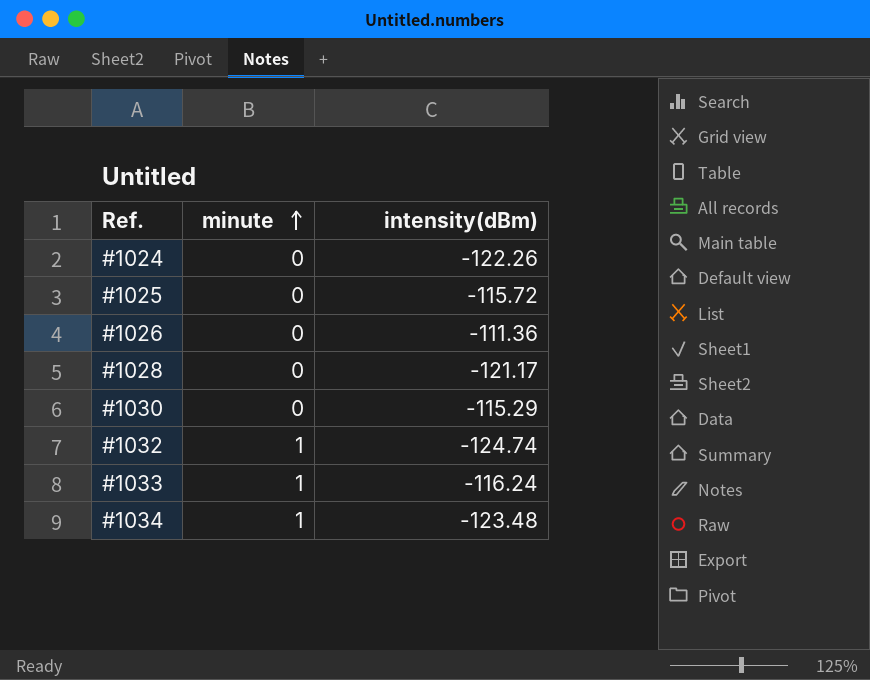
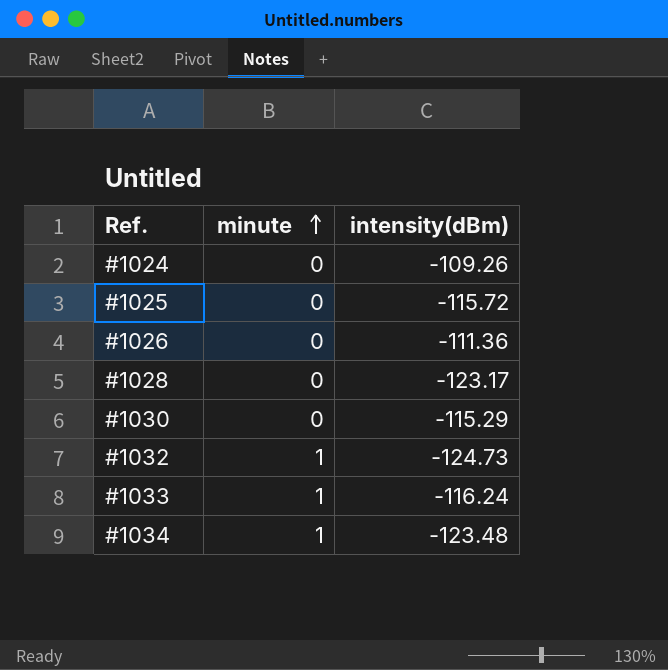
#1024 | intensity(dBm): -122.26 -> -109.26
#1028 | intensity(dBm): -121.17 -> -123.17
#1032 | intensity(dBm): -124.74 -> -124.73

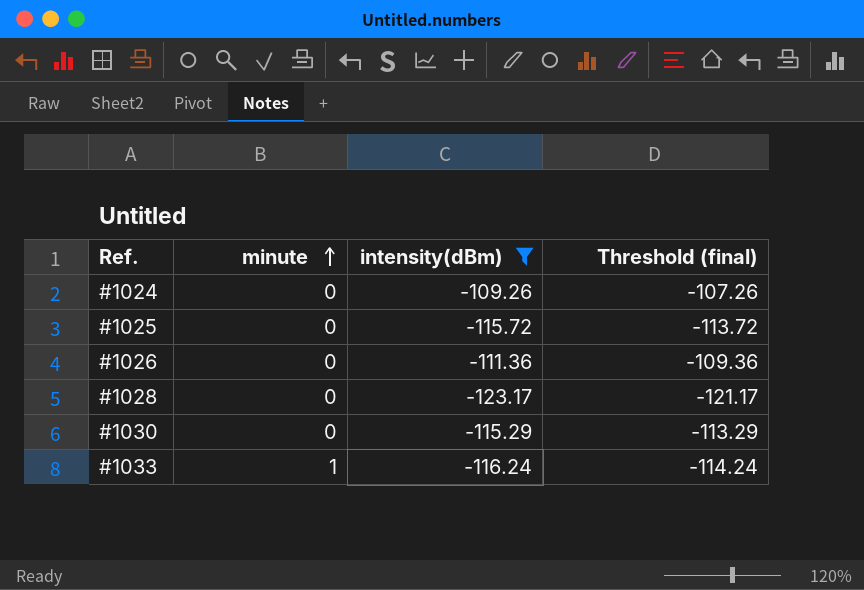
filter: none -> intensity(dBm) >= -123.17
column Threshold (final) | formula: none -> [intensity(dBm)] + 2

